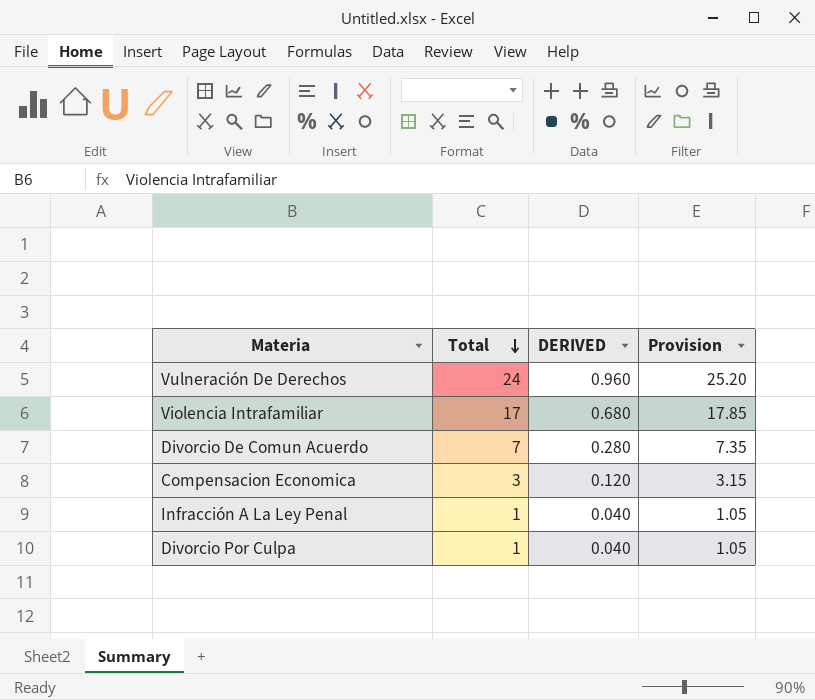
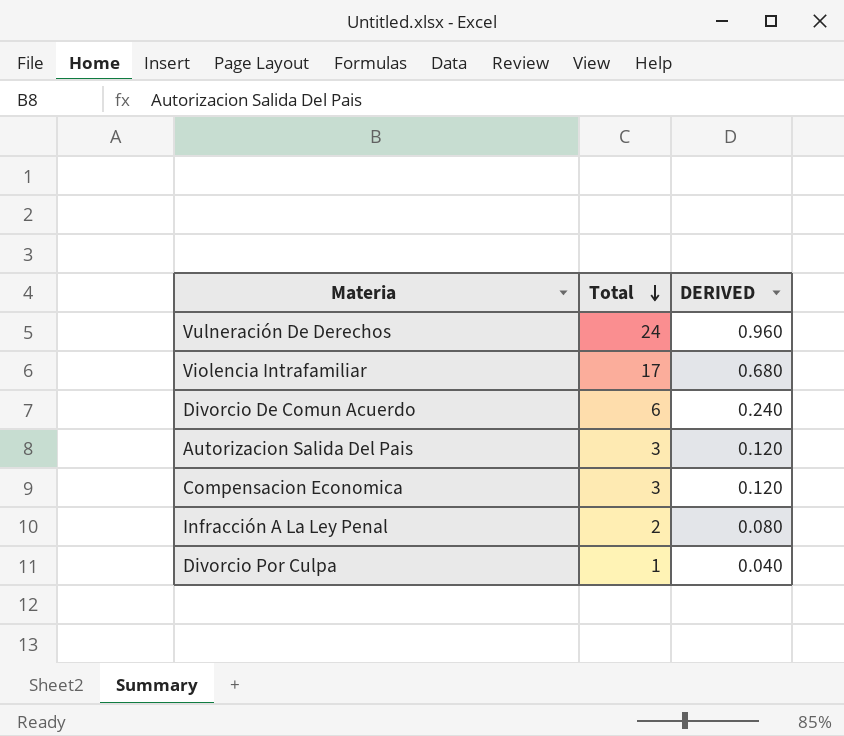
column Provision | formula: [Total] * 1.05 -> none
Divorcio De Comun Acuerdo | Total: 7 -> 6
Divorcio De Comun Acuerdo | DERIVED: 0.280 -> 0.240
row Autorizacion Salida Del Pais: none -> 3 | 0.120
Infracción A La Ley Penal | Total: 1 -> 2
Infracción A La Ley Penal | DERIVED: 0.040 -> 0.080

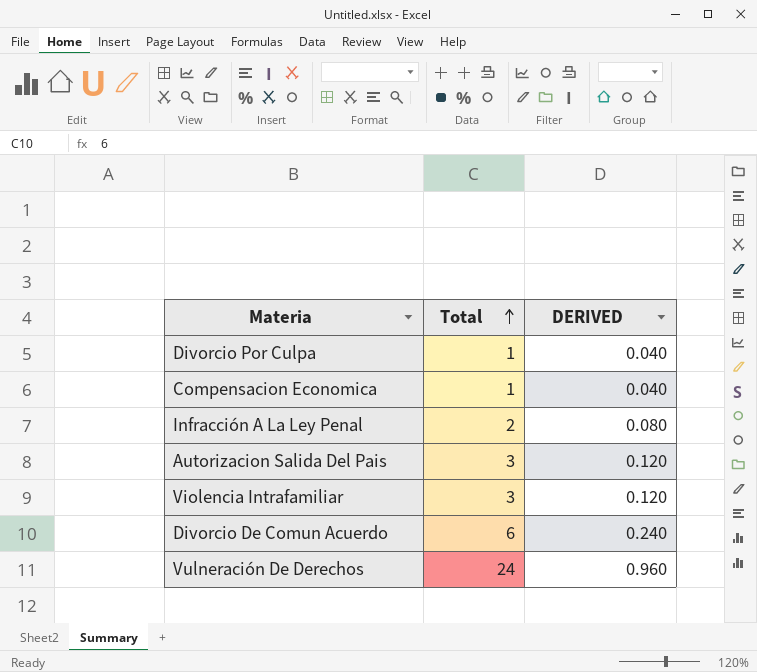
row order: Total descending -> Total ascending
Compensacion Economica | Total: 3 -> 1
Compensacion Economica | DERIVED: 0.120 -> 0.040
Violencia Intrafamiliar | Total: 17 -> 3
Violencia Intrafamiliar | DERIVED: 0.680 -> 0.120

